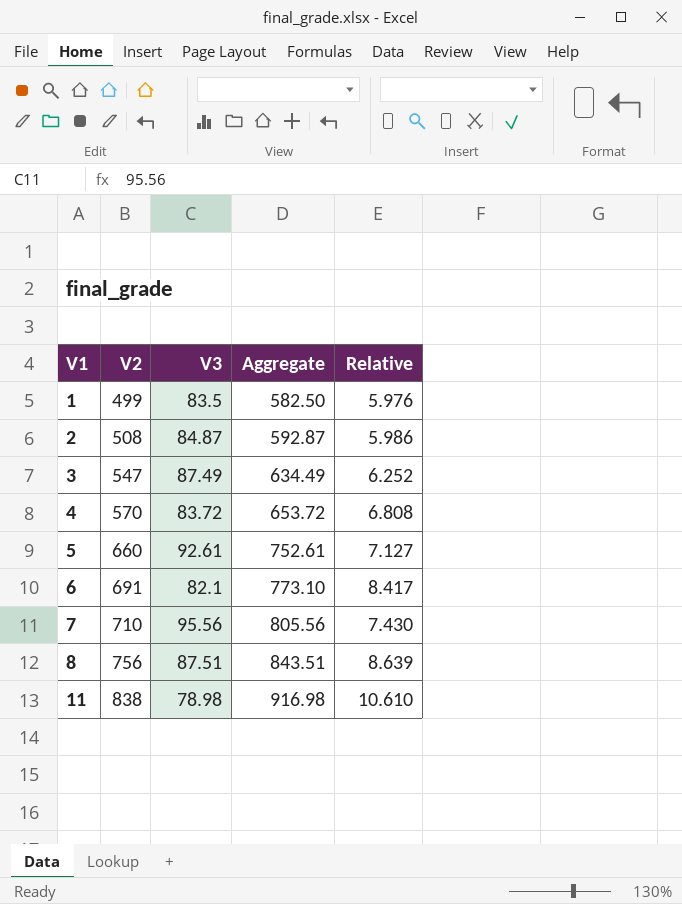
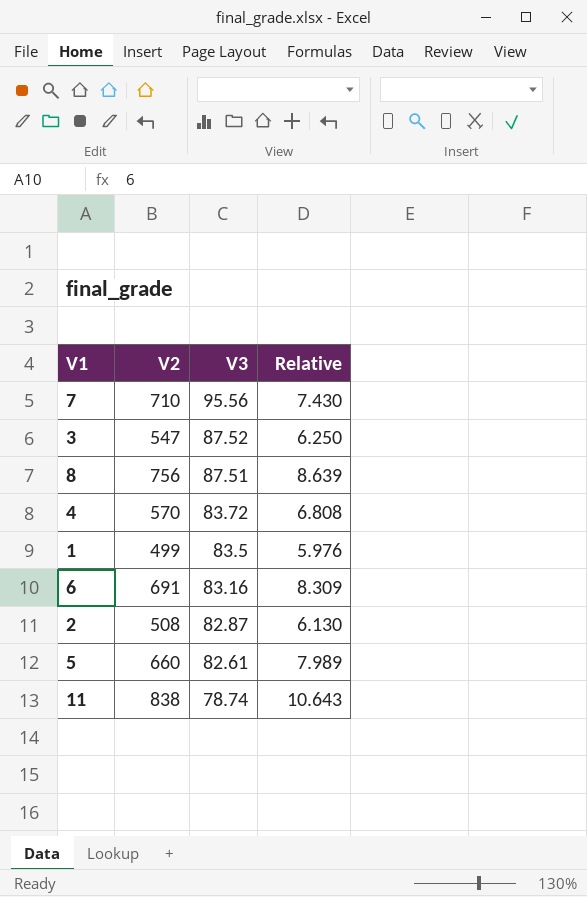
row order: V1 ascending -> V3 descending
column Aggregate | formula: [V2] + [V3] -> none
3 | V3: 87.49 -> 87.52
3 | Relative: 6.252 -> 6.250
6 | V3: 82.1 -> 83.16
6 | Relative: 8.417 -> 8.309
2 | V3: 84.87 -> 82.87
2 | Relative: 5.986 -> 6.130
5 | V3: 92.61 -> 82.61
5 | Relative: 7.127 -> 7.989
11 | V3: 78.98 -> 78.74
11 | Relative: 10.610 -> 10.643

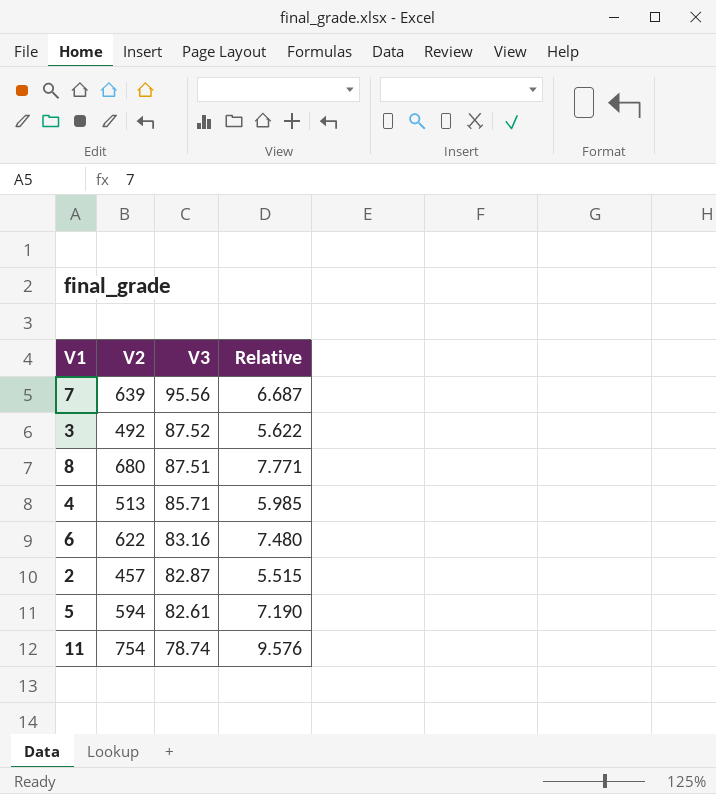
row 1: 499 | 83.5 | 5.976 -> none
7 | V2: 710 -> 639
7 | Relative: 7.430 -> 6.687
3 | V2: 547 -> 492
3 | Relative: 6.250 -> 5.622
8 | V2: 756 -> 680
8 | Relative: 8.639 -> 7.771
4 | V2: 570 -> 513
4 | V3: 83.72 -> 85.71
4 | Relative: 6.808 -> 5.985
6 | V2: 691 -> 622
6 | Relative: 8.309 -> 7.480
2 | V2: 508 -> 457
2 | Relative: 6.130 -> 5.515
5 | V2: 660 -> 594
5 | Relative: 7.989 -> 7.190
11 | V2: 838 -> 754
11 | Relative: 10.643 -> 9.576

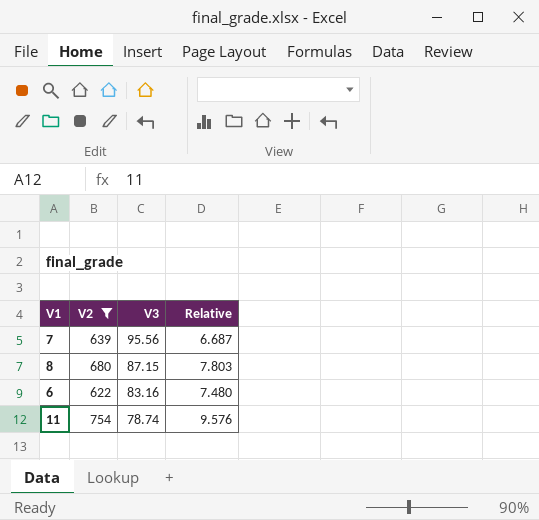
filter: none -> V2 >= 622
8 | V3: 87.51 -> 87.15
8 | Relative: 7.771 -> 7.803

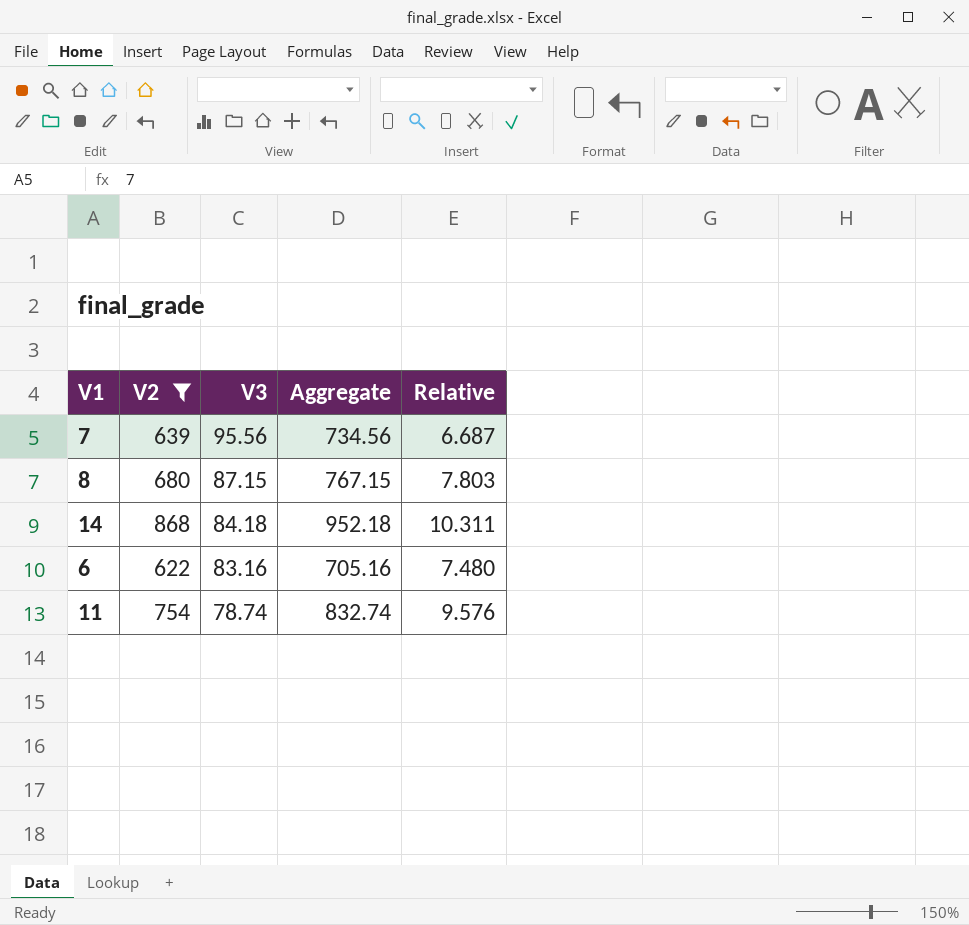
column Aggregate | formula: none -> [V2] + [V3]
row 14: none -> 868 | 84.18 | 952.18 | 10.311

